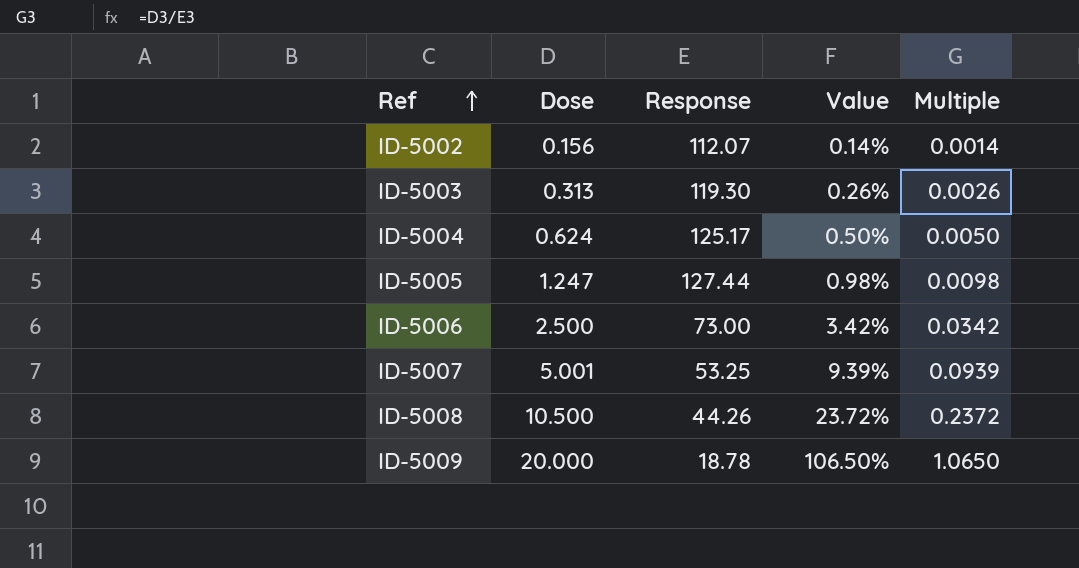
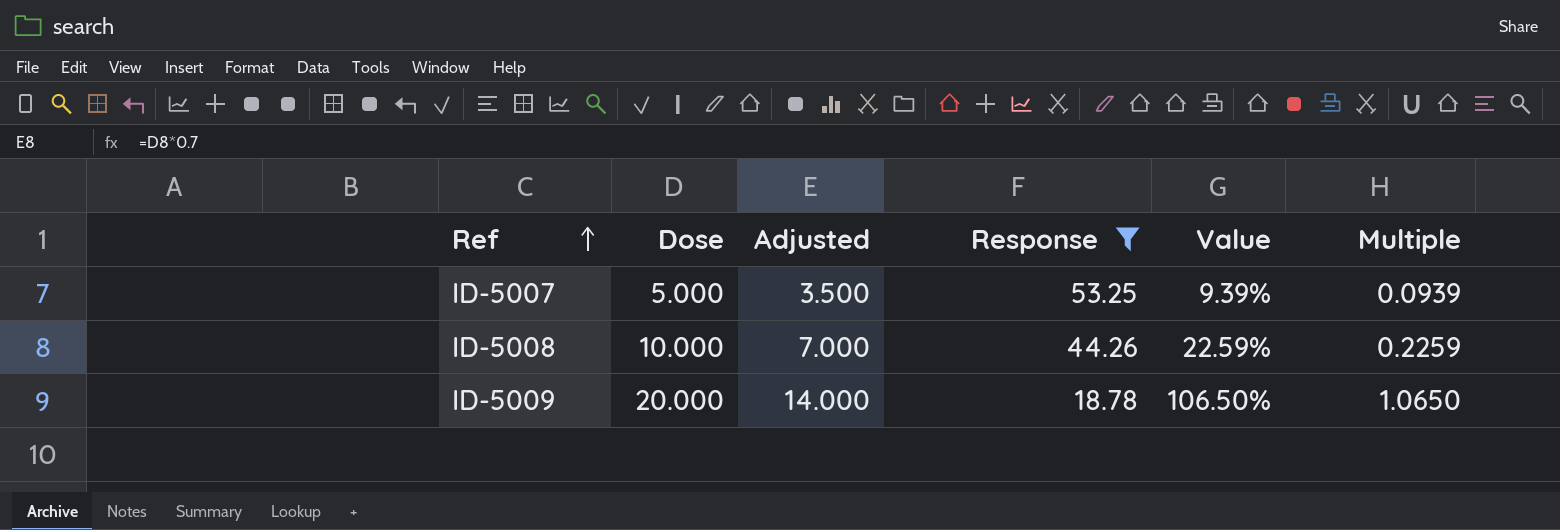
filter: none -> Response <= 53.25
column Adjusted | formula: none -> [Dose] * 0.7
ID-5007 | Dose: 5.001 -> 5.000
ID-5008 | Dose: 10.500 -> 10.000
ID-5008 | Value: 23.72% -> 22.59%
ID-5008 | Multiple: 0.2372 -> 0.2259

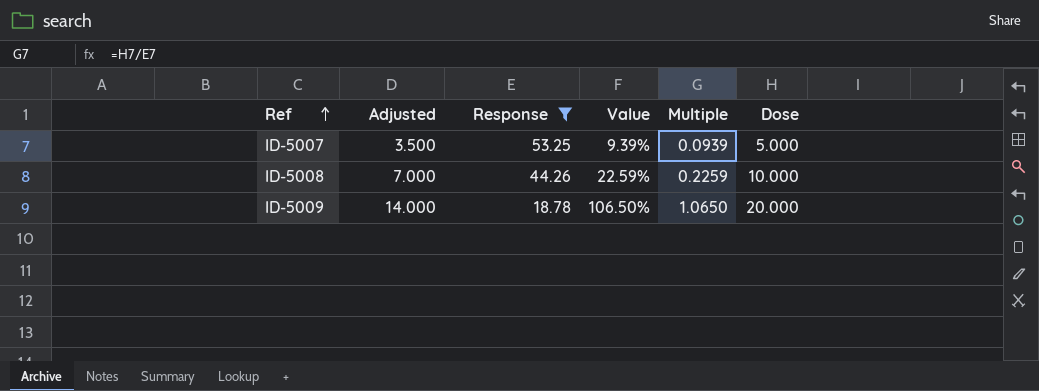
column Dose | position: 2 -> 6

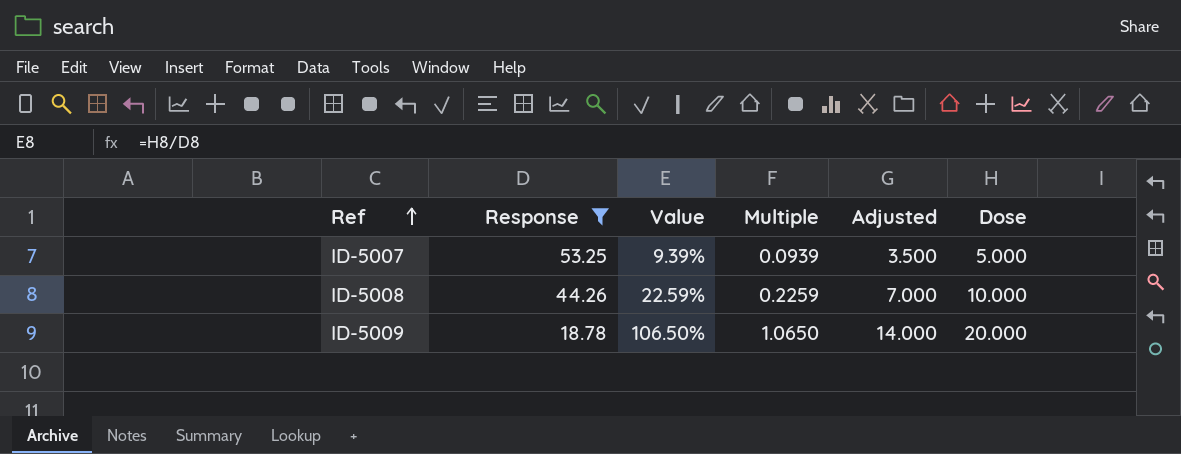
column Adjusted | position: 2 -> 5

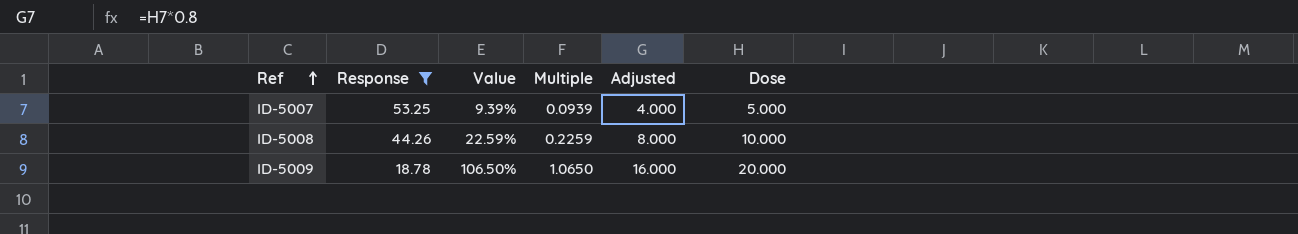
column Adjusted | formula: [Dose] * 0.7 -> [Dose] * 0.8

